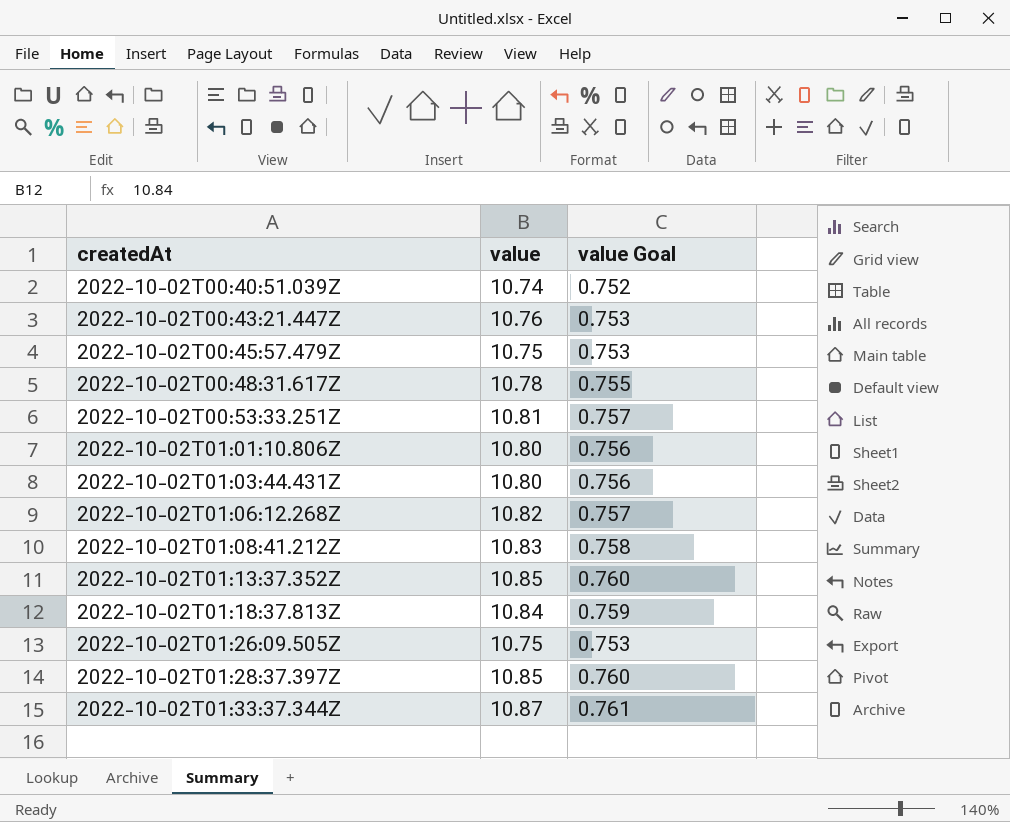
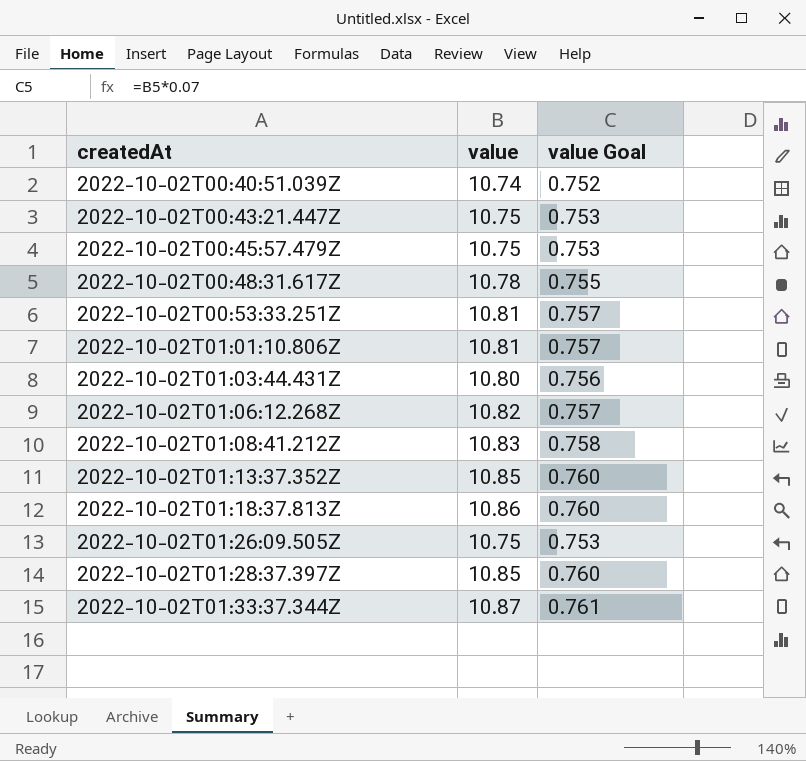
2022-10-02T00:43:21.447Z | value: 10.76 -> 10.75
2022-10-02T01:01:10.806Z | value: 10.80 -> 10.81
2022-10-02T01:01:10.806Z | value Goal: 0.756 -> 0.757
2022-10-02T01:18:37.813Z | value: 10.84 -> 10.86
2022-10-02T01:18:37.813Z | value Goal: 0.759 -> 0.760

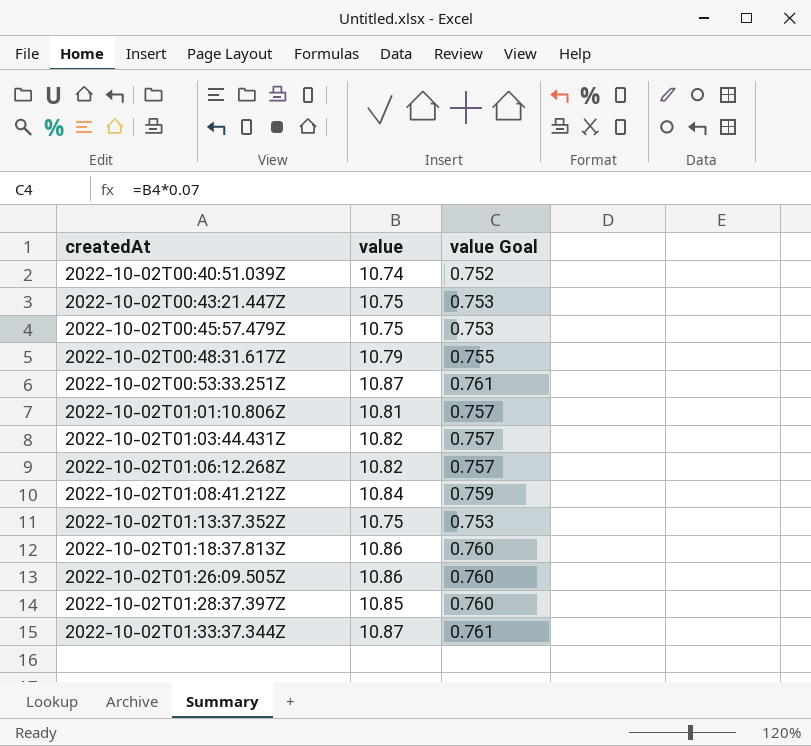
2022-10-02T00:48:31.617Z | value: 10.78 -> 10.79
2022-10-02T00:53:33.251Z | value: 10.81 -> 10.87
2022-10-02T00:53:33.251Z | value Goal: 0.757 -> 0.761
2022-10-02T01:03:44.431Z | value: 10.80 -> 10.82
2022-10-02T01:03:44.431Z | value Goal: 0.756 -> 0.757
2022-10-02T01:08:41.212Z | value: 10.83 -> 10.84
2022-10-02T01:08:41.212Z | value Goal: 0.758 -> 0.759
2022-10-02T01:13:37.352Z | value: 10.85 -> 10.75
2022-10-02T01:13:37.352Z | value Goal: 0.760 -> 0.753
2022-10-02T01:26:09.505Z | value: 10.75 -> 10.86
2022-10-02T01:26:09.505Z | value Goal: 0.753 -> 0.760

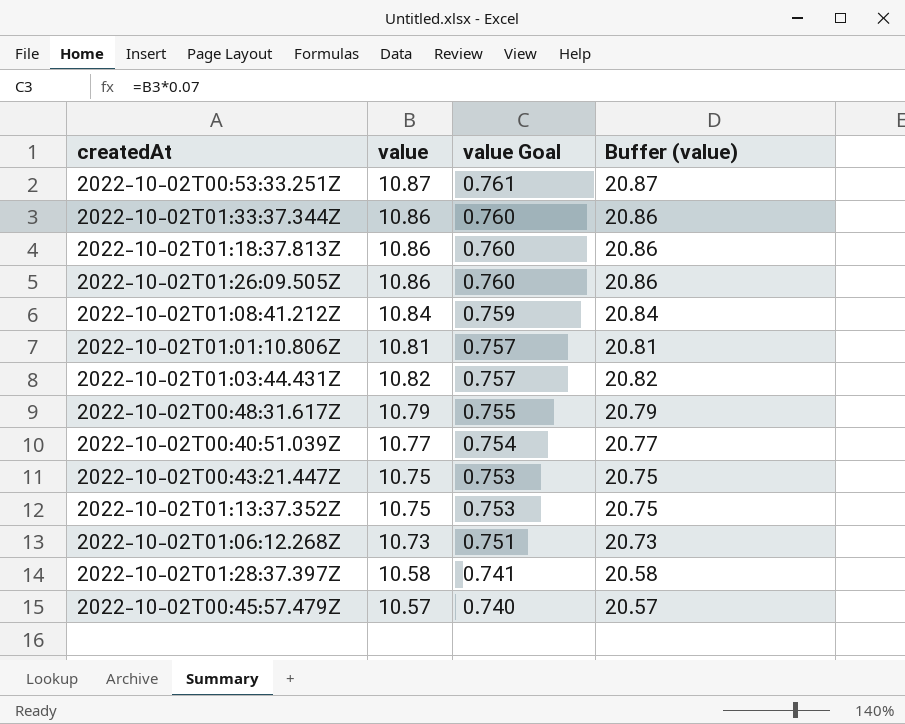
row order: createdAt ascending -> value Goal descending
column Buffer (value) | formula: none -> [value] + 10
2022-10-02T01:33:37.344Z | value: 10.87 -> 10.86
2022-10-02T01:33:37.344Z | value Goal: 0.761 -> 0.760
2022-10-02T00:40:51.039Z | value: 10.74 -> 10.77
2022-10-02T00:40:51.039Z | value Goal: 0.752 -> 0.754
2022-10-02T01:06:12.268Z | value: 10.82 -> 10.73
2022-10-02T01:06:12.268Z | value Goal: 0.757 -> 0.751
2022-10-02T01:28:37.397Z | value: 10.85 -> 10.58
2022-10-02T01:28:37.397Z | value Goal: 0.760 -> 0.741
2022-10-02T00:45:57.479Z | value: 10.75 -> 10.57
2022-10-02T00:45:57.479Z | value Goal: 0.753 -> 0.740

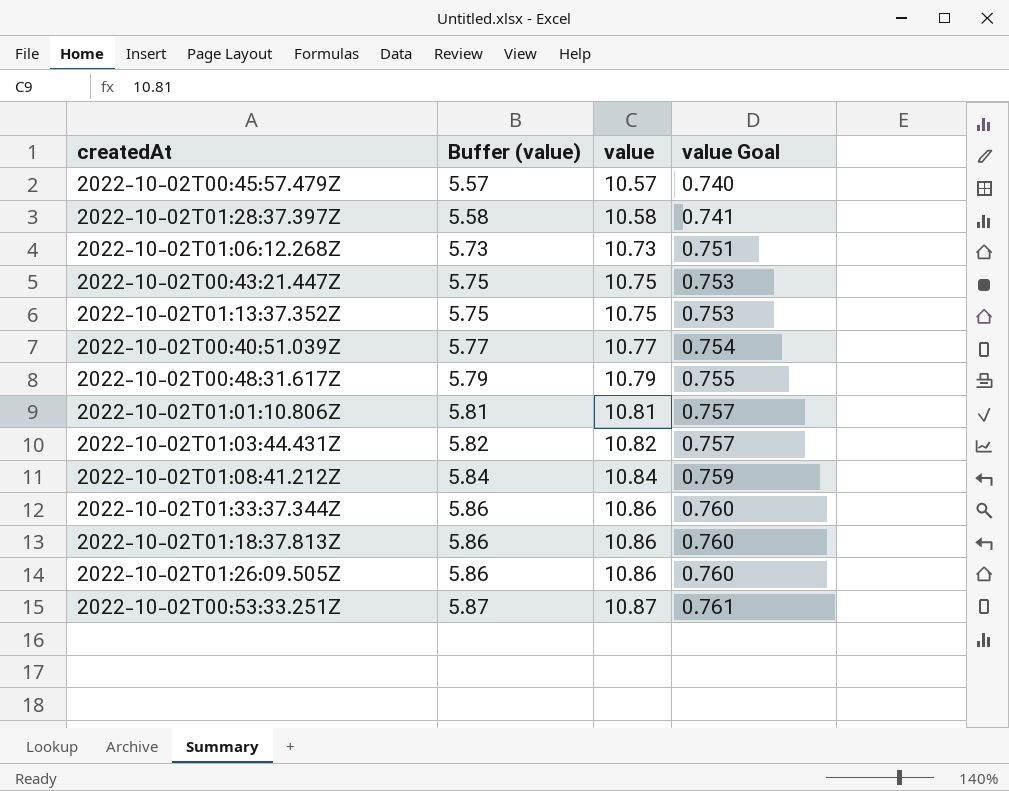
row order: value Goal descending -> Buffer (value) ascending
column Buffer (value) | formula: [value] + 10 -> [value] - 5
column Buffer (value) | position: 4 -> 2

